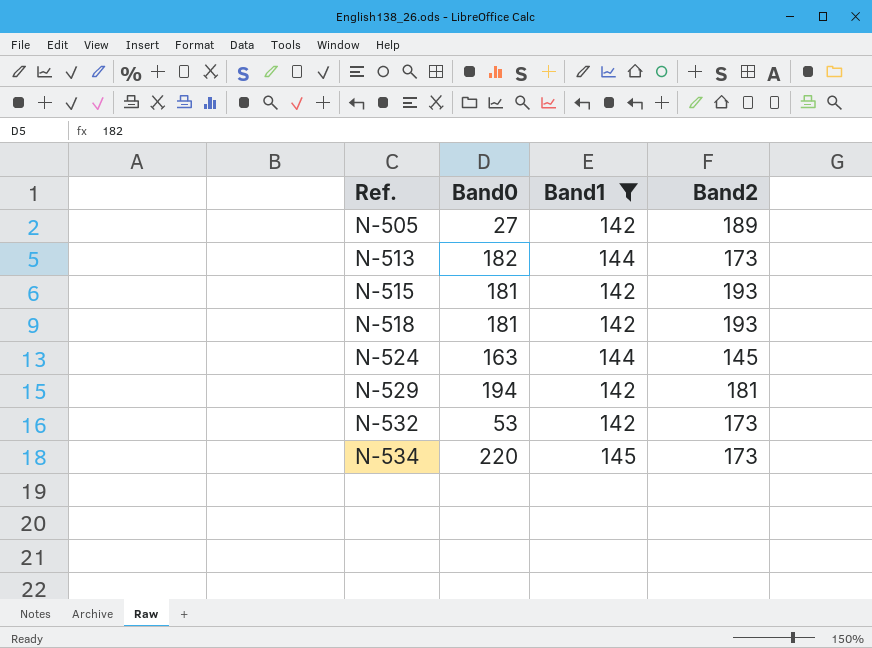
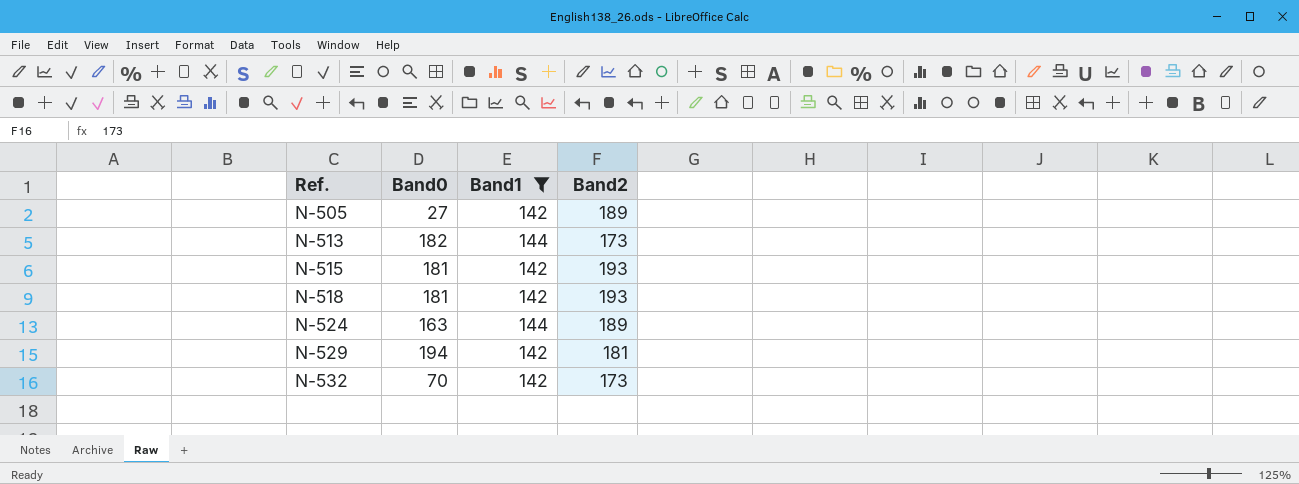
row N-534: 220 | 145 | 173 -> none
N-524 | Band2: 145 -> 189
N-532 | Band0: 53 -> 70

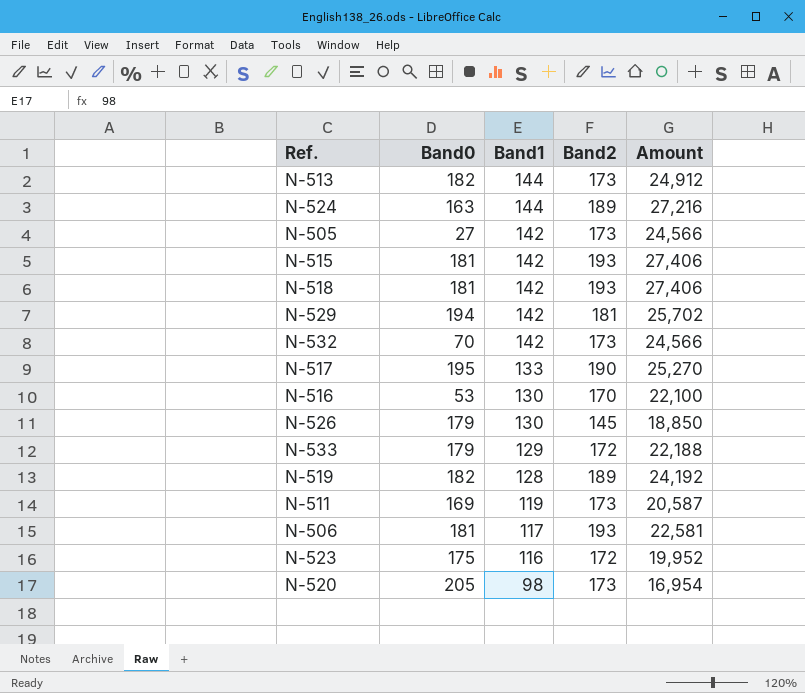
filter: Band1 >= 142 -> none
row order: Ref. ascending -> Band1 descending
column Amount | formula: none -> [Band1] * [Band2]
N-505 | Band2: 189 -> 173

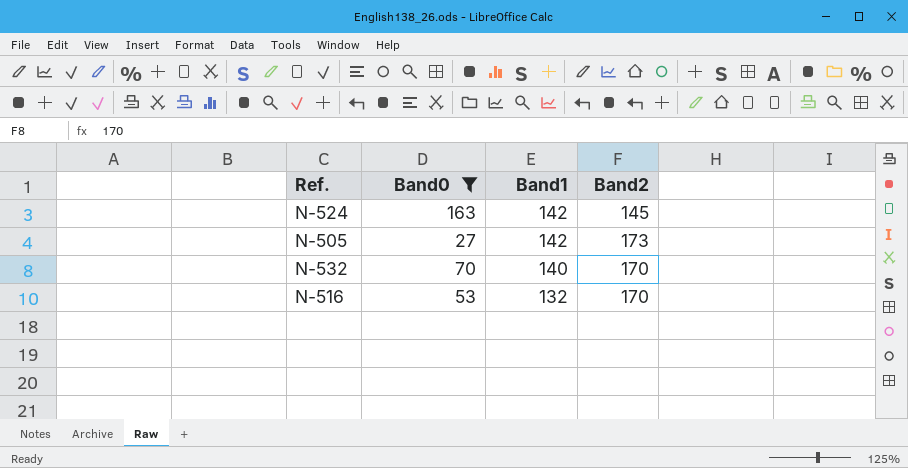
filter: none -> Band0 <= 163
column Amount | formula: [Band1] * [Band2] -> none
N-524 | Band1: 144 -> 142
N-524 | Band2: 189 -> 145
N-532 | Band1: 142 -> 140
N-532 | Band2: 173 -> 170
N-516 | Band1: 130 -> 132

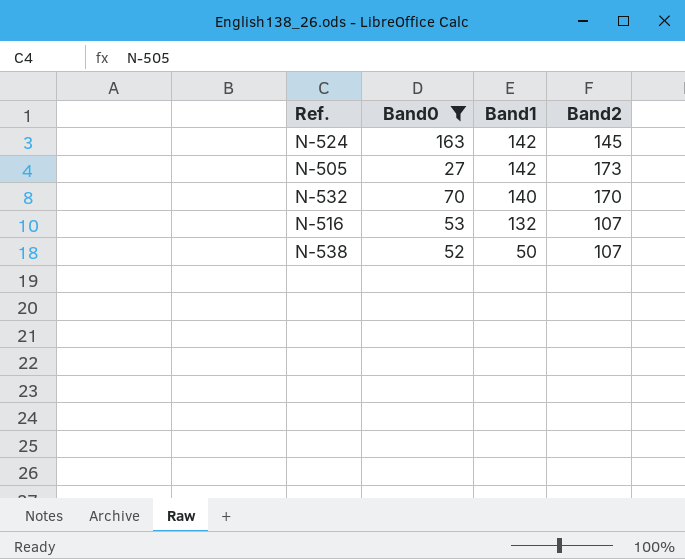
N-516 | Band2: 170 -> 107
row N-538: none -> 52 | 50 | 107

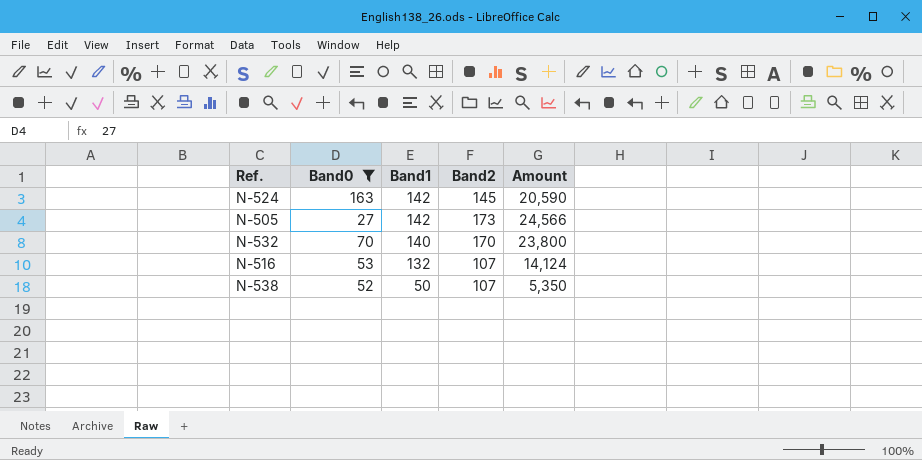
column Amount | formula: none -> [Band1] * [Band2]

